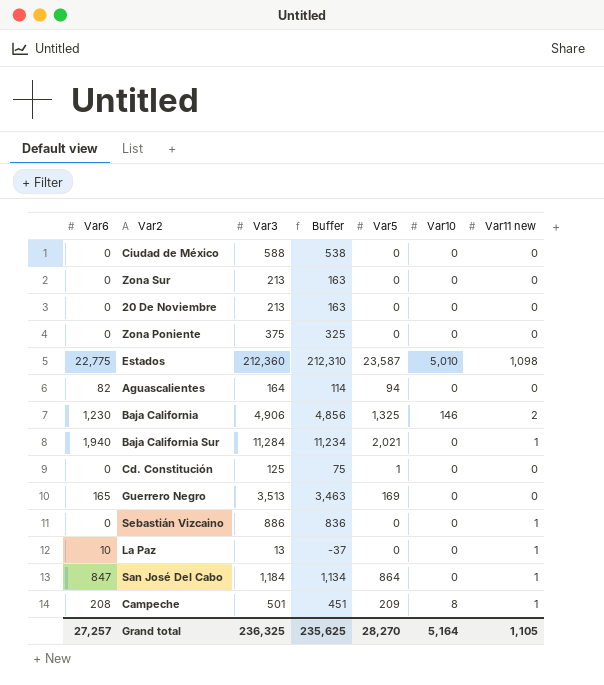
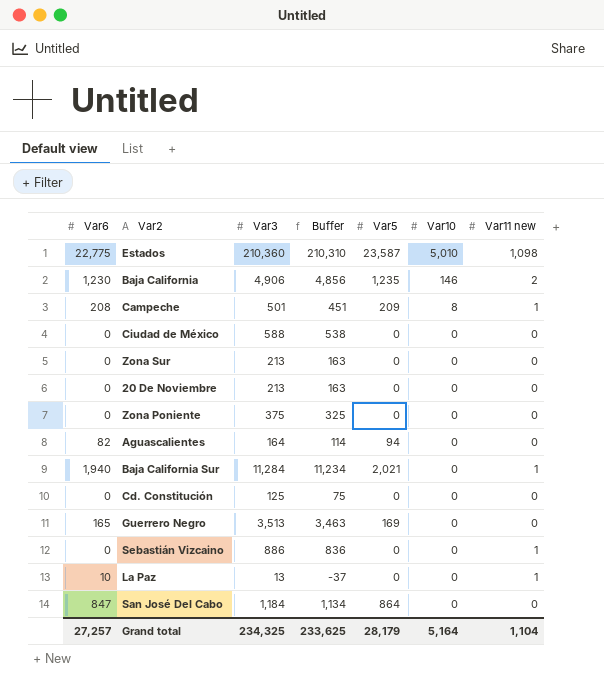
row order: none -> Var10 descending
Estados | Var3: 212,360 -> 210,360
Estados | Buffer: 212,310 -> 210,310
Baja California | Var5: 1,325 -> 1,235
Cd. Constitución | Var5: 1 -> 0
San José Del Cabo | Var11 new: 1 -> 0
Grand total | Var3: 236,325 -> 234,325
Grand total | Buffer: 235,625 -> 233,625
Grand total | Var5: 28,270 -> 28,179
Grand total | Var11 new: 1,105 -> 1,104

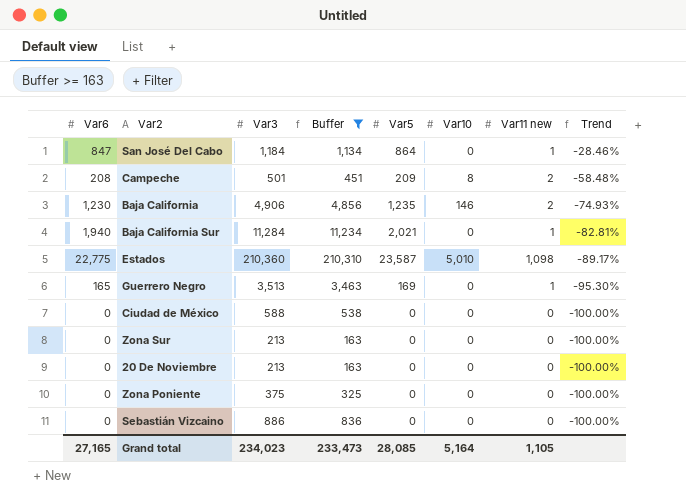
filter: none -> Buffer >= 163
row order: Var10 descending -> Trend descending
column Trend | formula: none -> ([Var6] - [Var3]) / [Var3]
San José Del Cabo | Var11 new: 0 -> 1
Campeche | Var11 new: 1 -> 2
Guerrero Negro | Var11 new: 0 -> 1
Sebastián Vizcaino | Var11 new: 1 -> 0
Grand total | Var6: 27,257 -> 27,165
Grand total | Var3: 234,325 -> 234,023
Grand total | Buffer: 233,625 -> 233,473
Grand total | Var5: 28,179 -> 28,085
Grand total | Var11 new: 1,104 -> 1,105

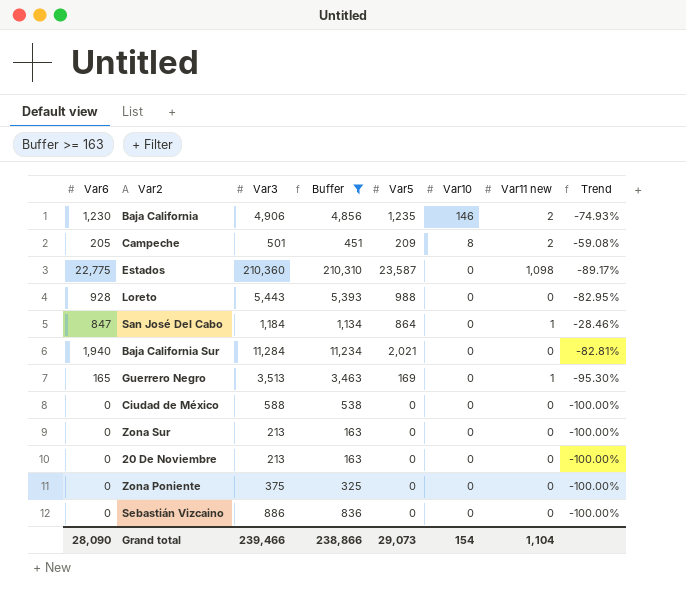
row order: Trend descending -> Var10 descending
Campeche | Var6: 208 -> 205
Campeche | Trend: -58.48% -> -59.08%
Estados | Var10: 5,010 -> 0
row Loreto: none -> 928 | 5,443 | 5,393 | 988 | 0 | 0 | -82.95%
Baja California Sur | Var11 new: 1 -> 0
Grand total | Var6: 27,165 -> 28,090
Grand total | Var3: 234,023 -> 239,466
Grand total | Buffer: 233,473 -> 238,866
Grand total | Var5: 28,085 -> 29,073
Grand total | Var10: 5,164 -> 154
Grand total | Var11 new: 1,105 -> 1,104

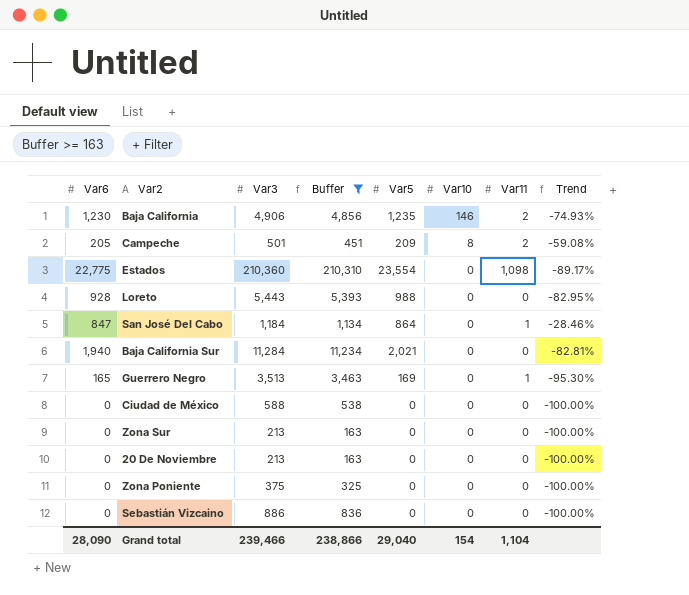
column name: Var11 new -> Var11
Estados | Var5: 23,587 -> 23,554
Grand total | Var5: 29,073 -> 29,040

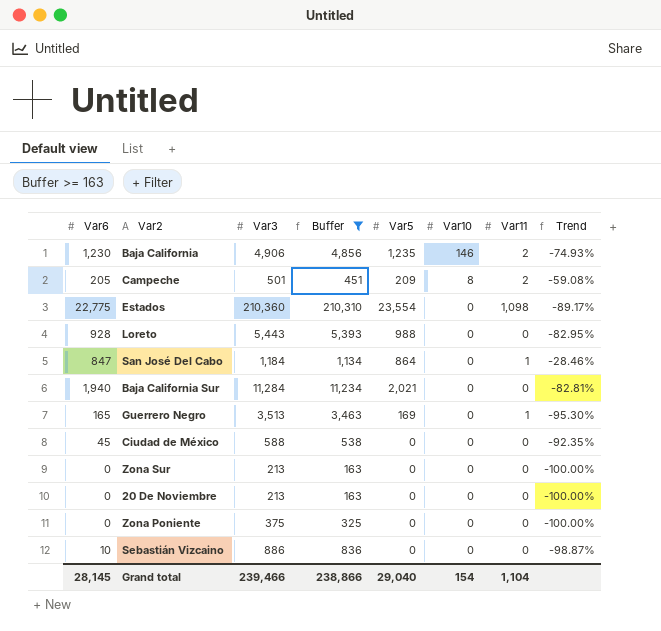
Ciudad de México | Var6: 0 -> 45
Ciudad de México | Trend: -100.00% -> -92.35%
Sebastián Vizcaino | Var6: 0 -> 10
Sebastián Vizcaino | Trend: -100.00% -> -98.87%
Grand total | Var6: 28,090 -> 28,145

